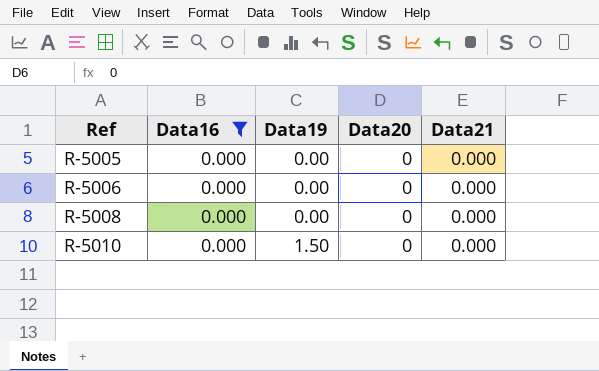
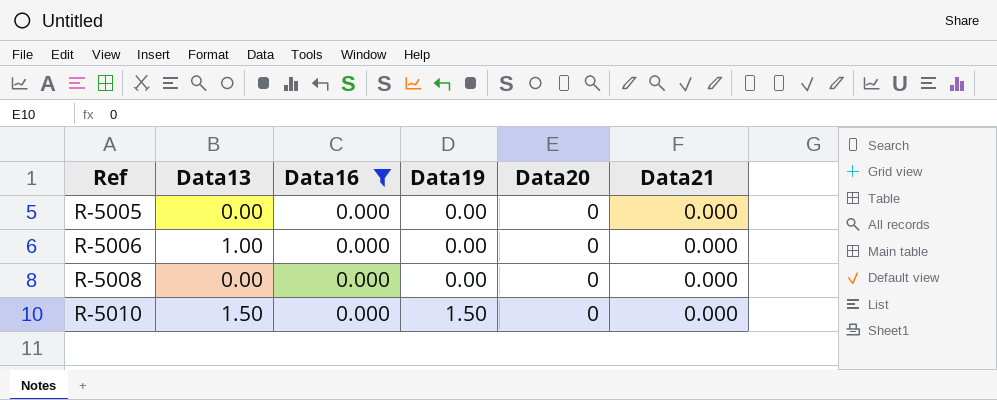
column Data13 | position: none -> 2

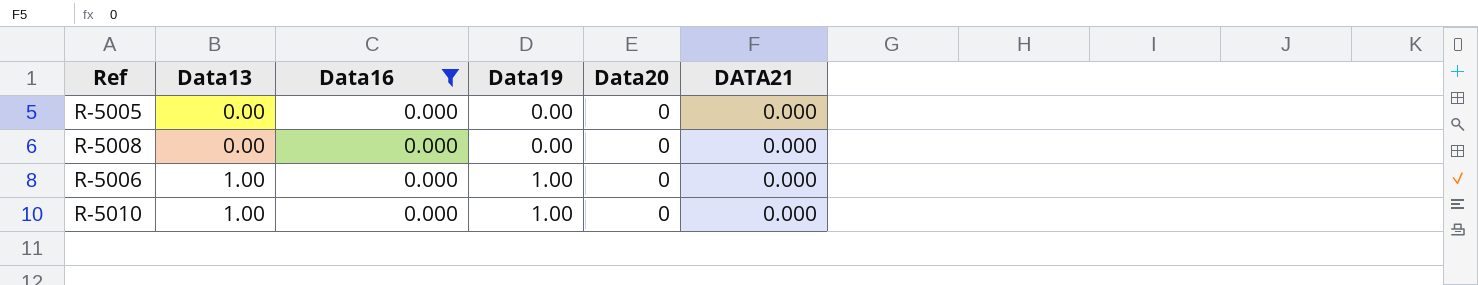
row order: Ref ascending -> Data13 ascending
column name: Data21 -> DATA21
R-5006 | Data19: 0.00 -> 1.00
R-5010 | Data13: 1.50 -> 1.00
R-5010 | Data19: 1.50 -> 1.00

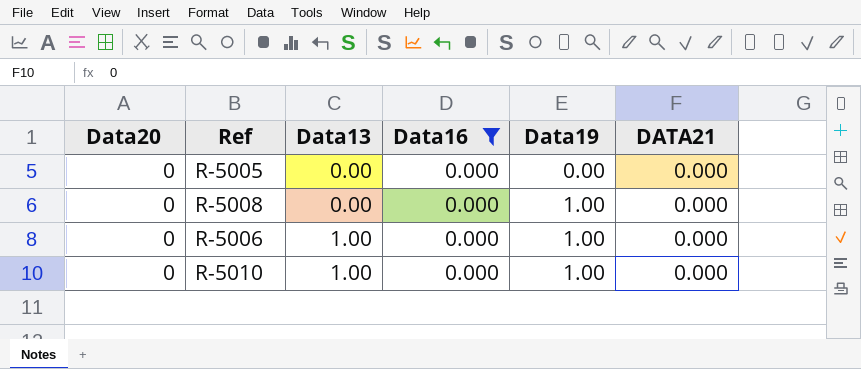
column Data20 | position: 5 -> 1
R-5008 | Data19: 0.00 -> 1.00

